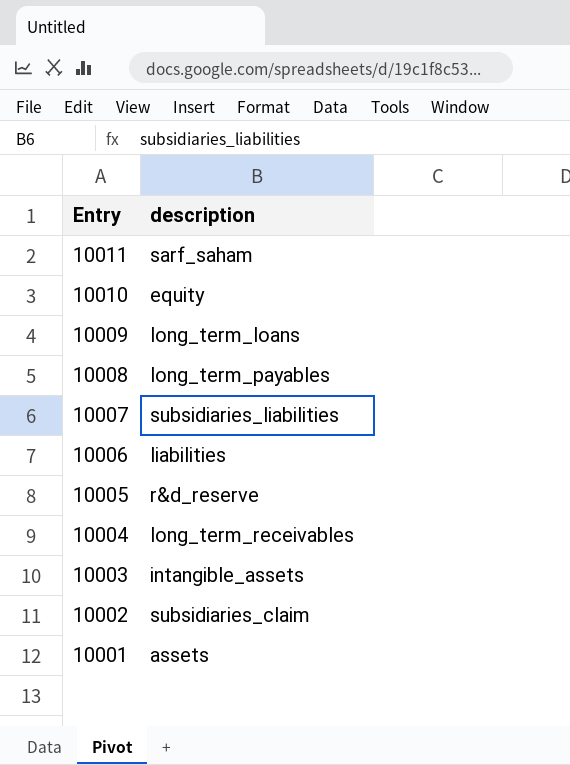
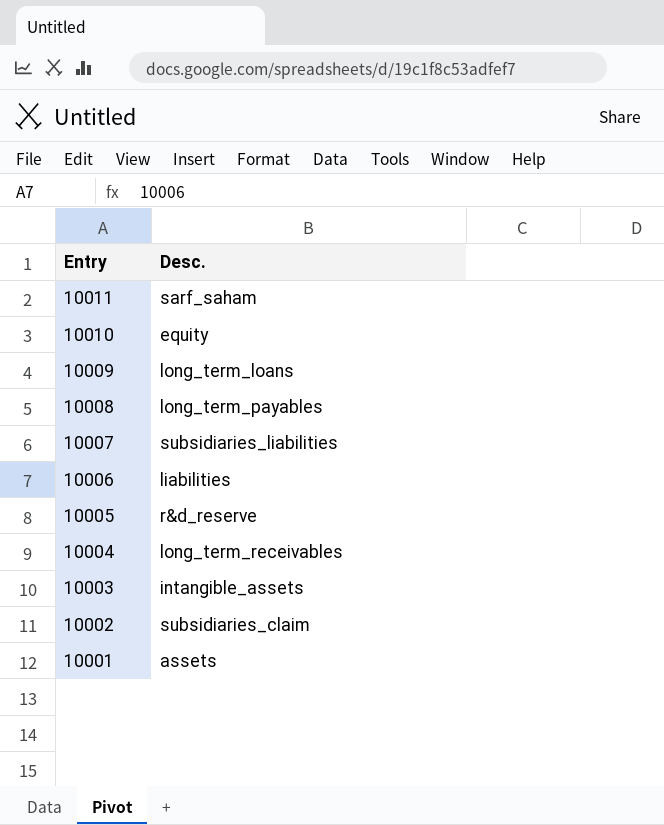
column name: description -> Desc.

